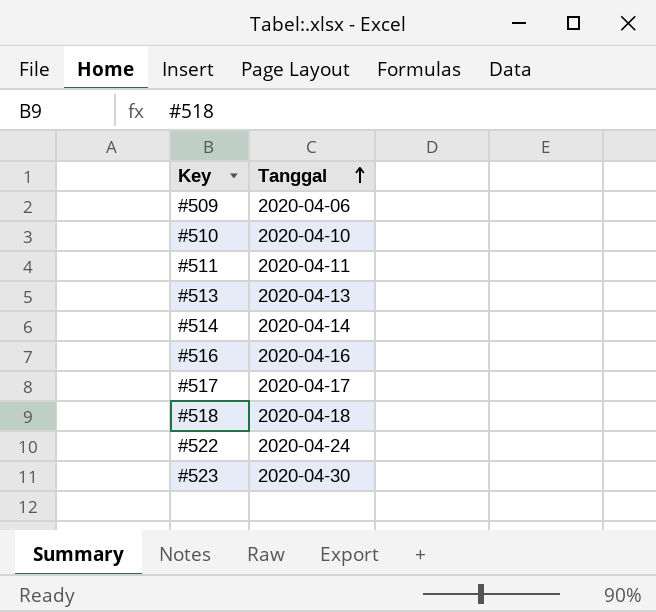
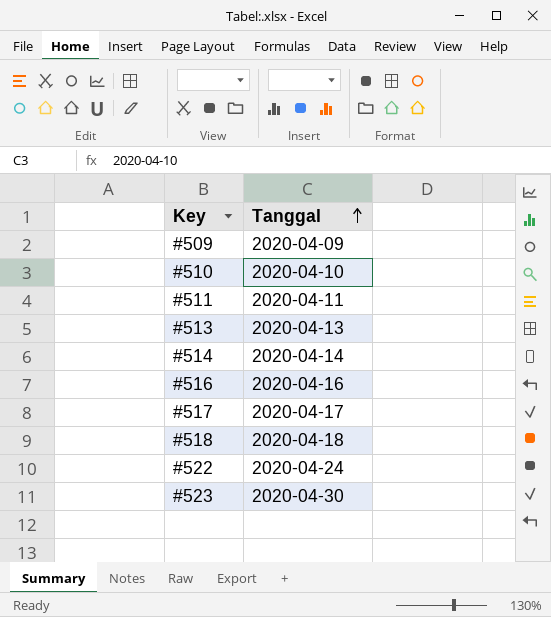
#509 | Tanggal: 2020-04-06 -> 2020-04-09

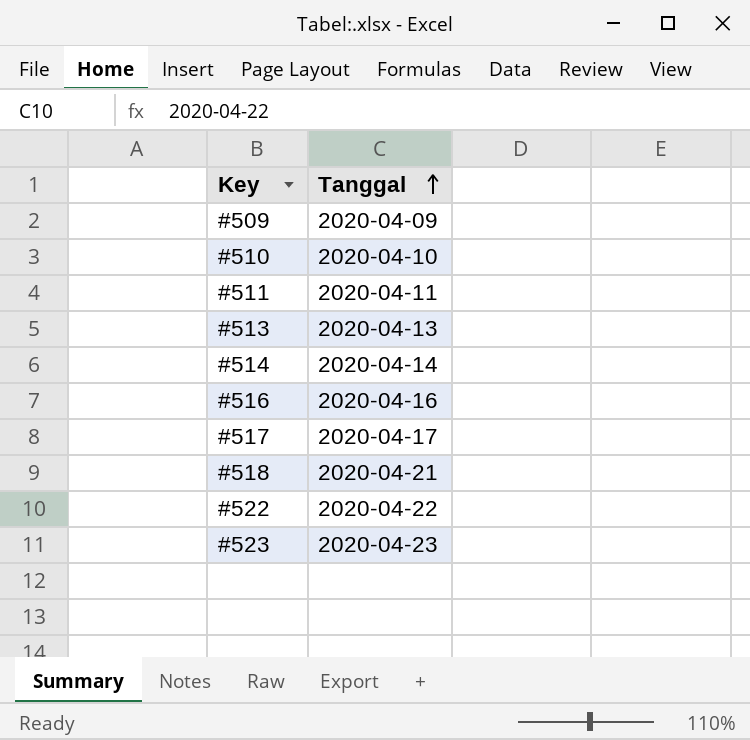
#518 | Tanggal: 2020-04-18 -> 2020-04-21
#522 | Tanggal: 2020-04-24 -> 2020-04-22
#523 | Tanggal: 2020-04-30 -> 2020-04-23

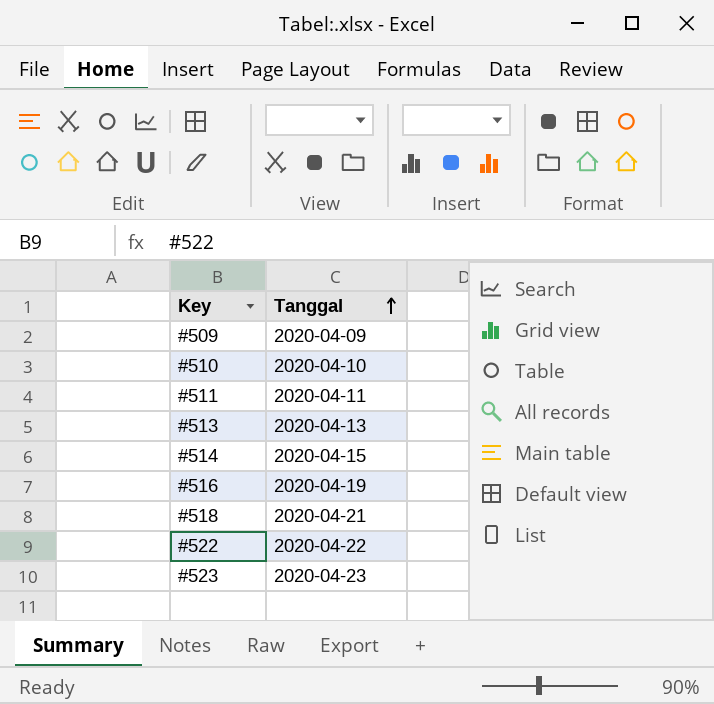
row #517: 2020-04-17 -> none
#514 | Tanggal: 2020-04-14 -> 2020-04-15
#516 | Tanggal: 2020-04-16 -> 2020-04-19

